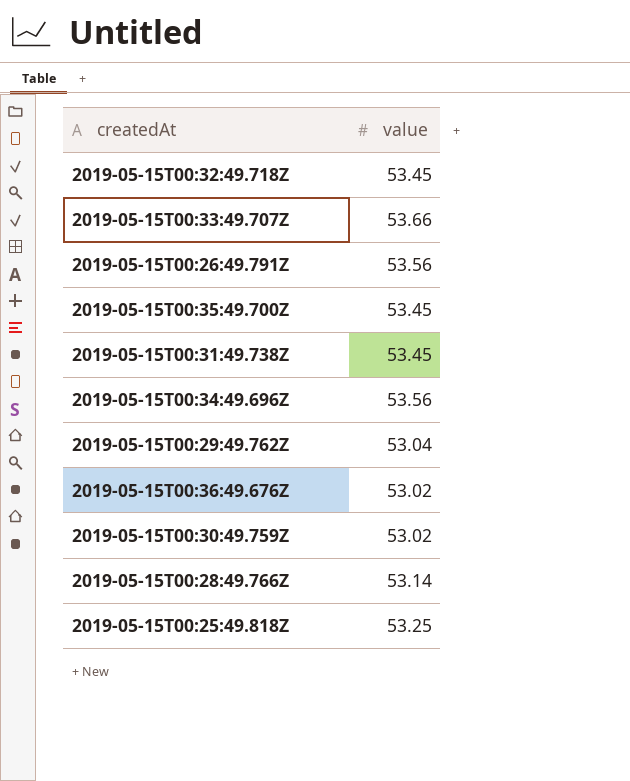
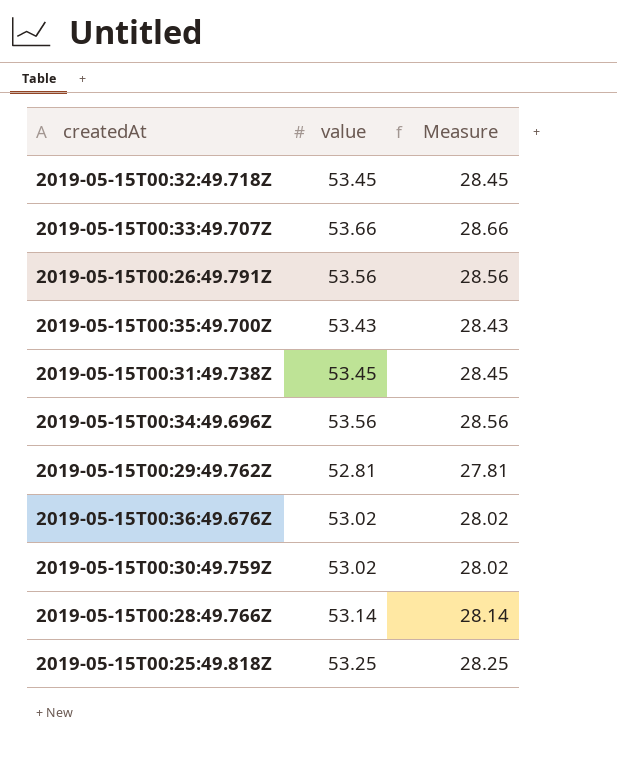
column Measure | formula: none -> [value] - 25
2019-05-15T00:35:49.700Z | value: 53.45 -> 53.43
2019-05-15T00:29:49.762Z | value: 53.04 -> 52.81

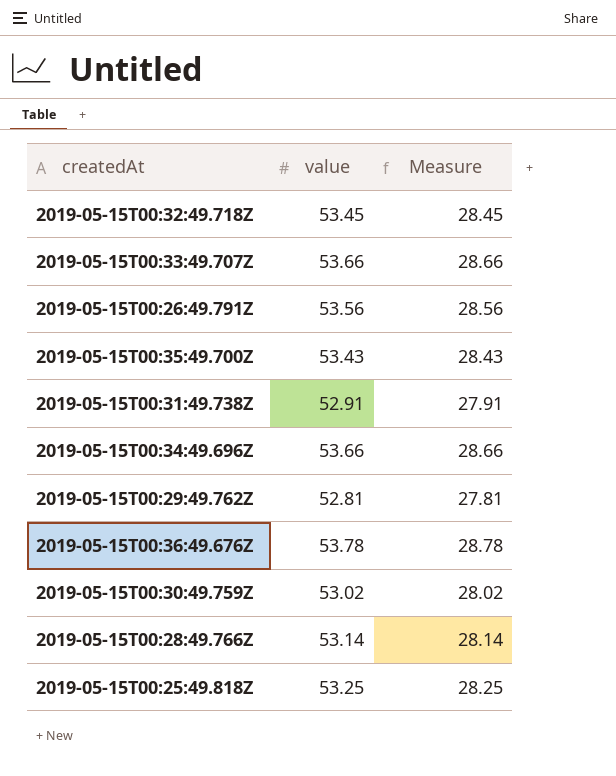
2019-05-15T00:31:49.738Z | value: 53.45 -> 52.91
2019-05-15T00:31:49.738Z | Measure: 28.45 -> 27.91
2019-05-15T00:34:49.696Z | value: 53.56 -> 53.66
2019-05-15T00:34:49.696Z | Measure: 28.56 -> 28.66
2019-05-15T00:36:49.676Z | value: 53.02 -> 53.78
2019-05-15T00:36:49.676Z | Measure: 28.02 -> 28.78

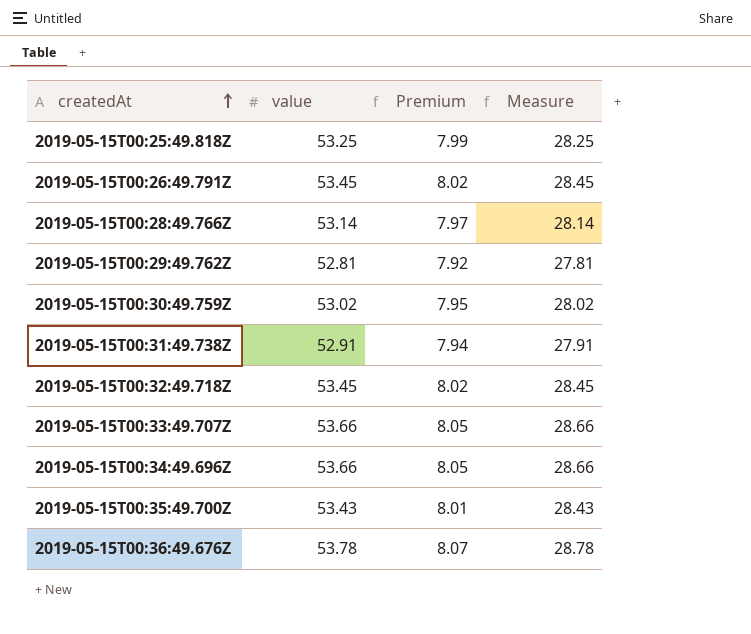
row order: none -> createdAt ascending
column Premium | formula: none -> [value] * 0.15
2019-05-15T00:26:49.791Z | value: 53.56 -> 53.45
2019-05-15T00:26:49.791Z | Measure: 28.56 -> 28.45

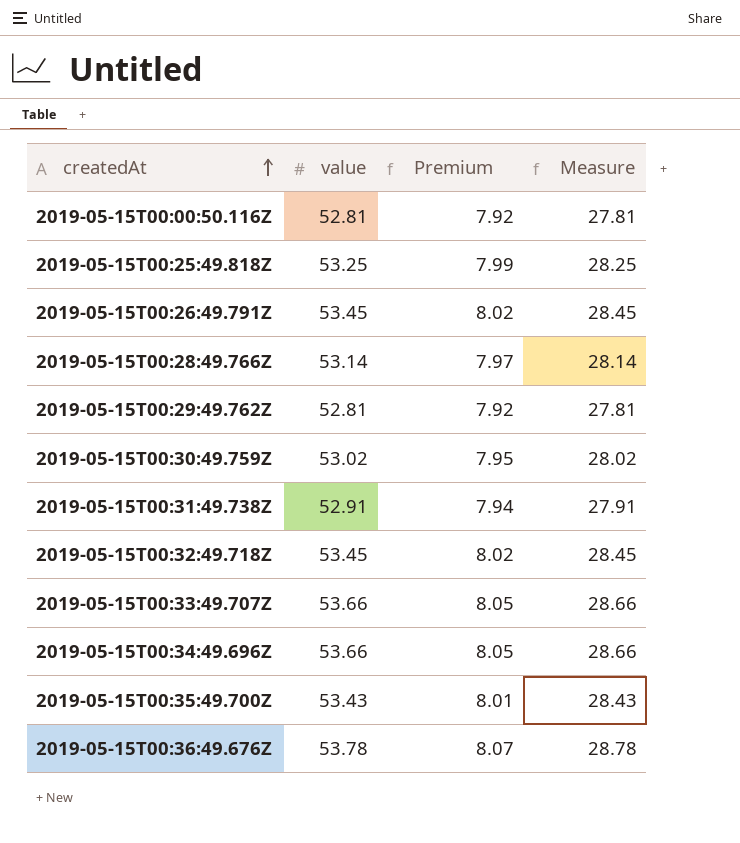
row 2019-05-15T00:00:50.116Z: none -> 52.81 | 7.92 | 27.81

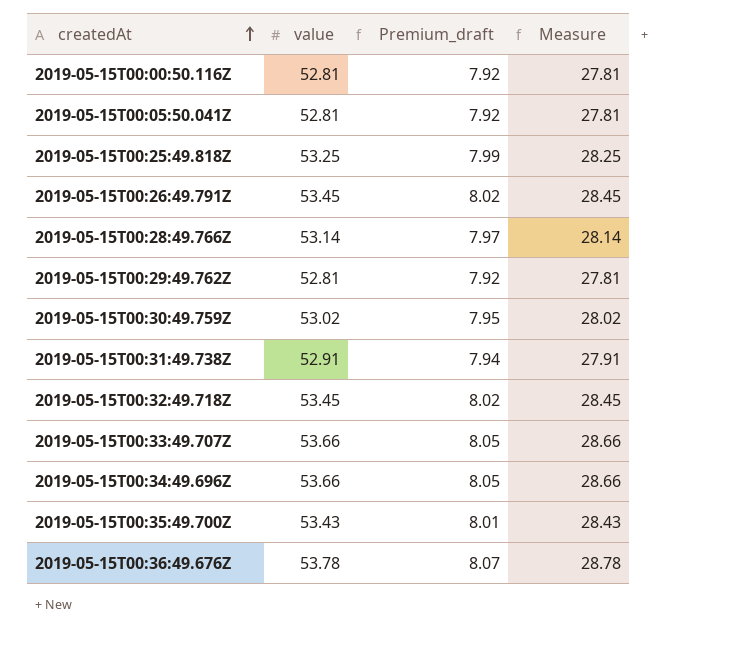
column name: Premium -> Premium_draft
row 2019-05-15T00:05:50.041Z: none -> 52.81 | 7.92 | 27.81

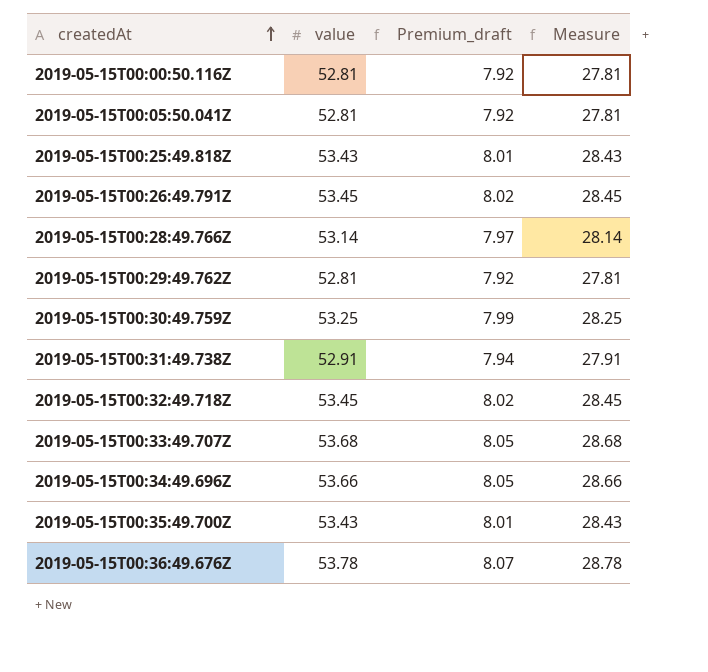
2019-05-15T00:25:49.818Z | value: 53.25 -> 53.43
2019-05-15T00:25:49.818Z | Premium_draft: 7.99 -> 8.01
2019-05-15T00:25:49.818Z | Measure: 28.25 -> 28.43
2019-05-15T00:30:49.759Z | value: 53.02 -> 53.25
2019-05-15T00:30:49.759Z | Premium_draft: 7.95 -> 7.99
2019-05-15T00:30:49.759Z | Measure: 28.02 -> 28.25
2019-05-15T00:33:49.707Z | value: 53.66 -> 53.68
2019-05-15T00:33:49.707Z | Measure: 28.66 -> 28.68

